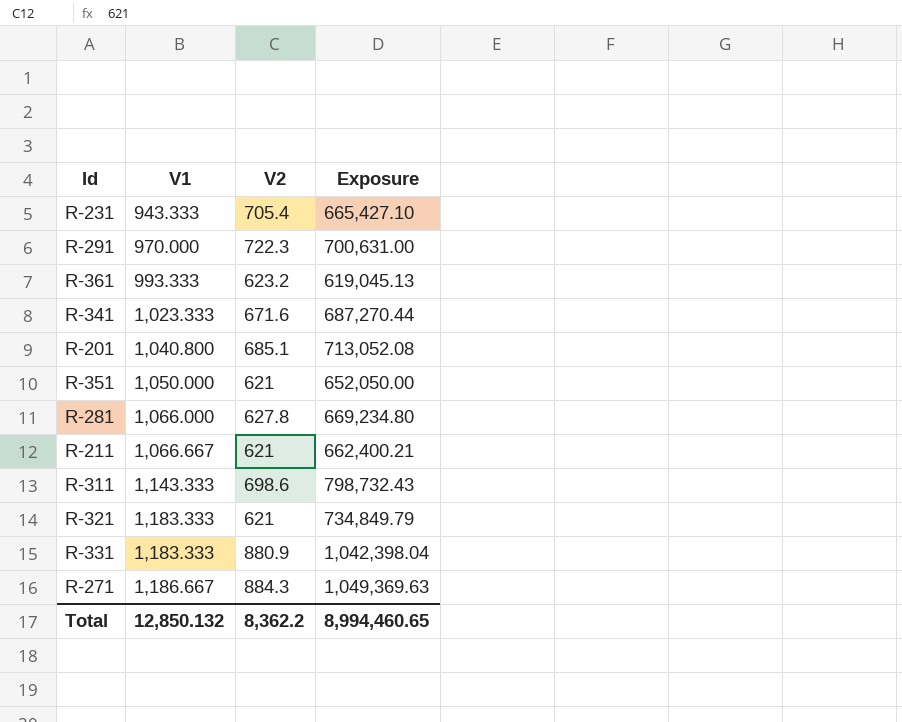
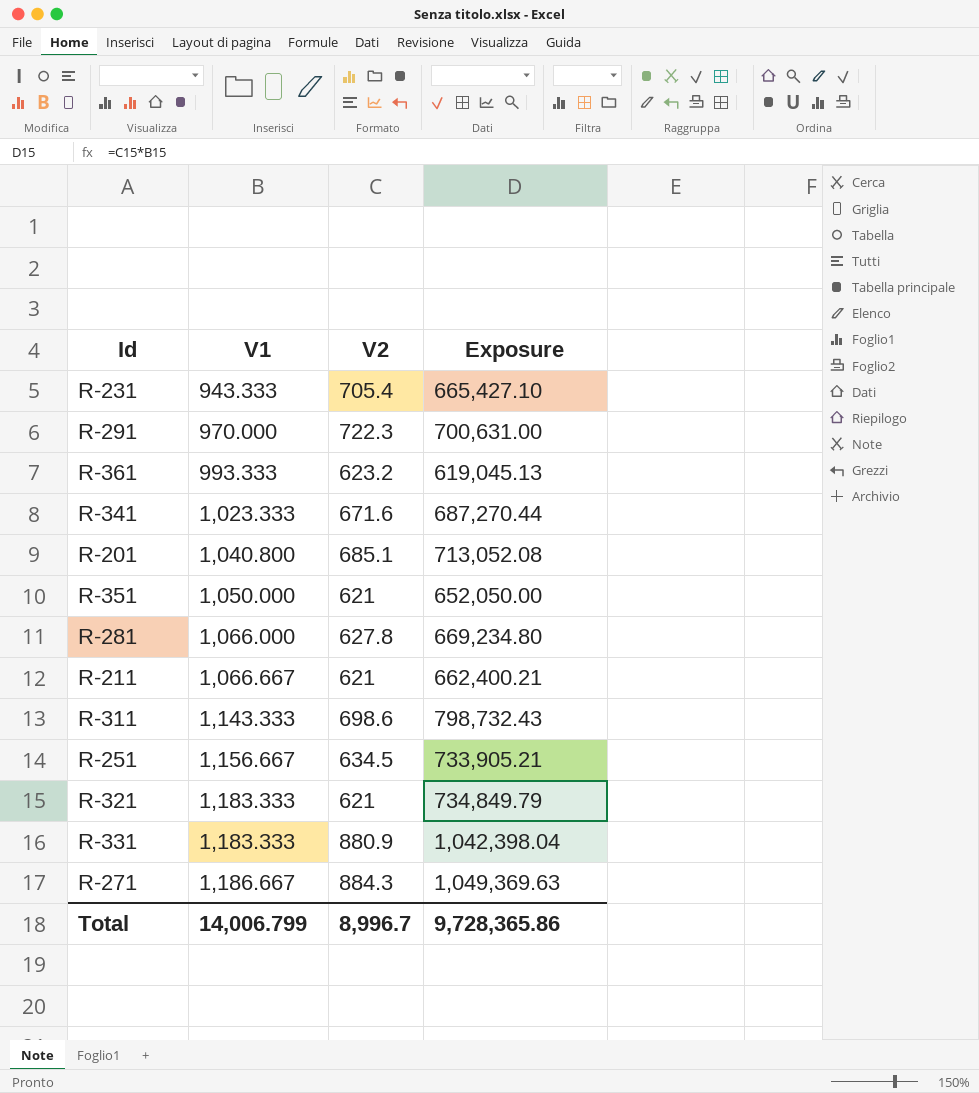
row R-251: none -> 1,156.667 | 634.5 | 733,905.21
Total | V1: 12,850.132 -> 14,006.799
Total | V2: 8,362.2 -> 8,996.7
Total | Exposure: 8,994,460.65 -> 9,728,365.86

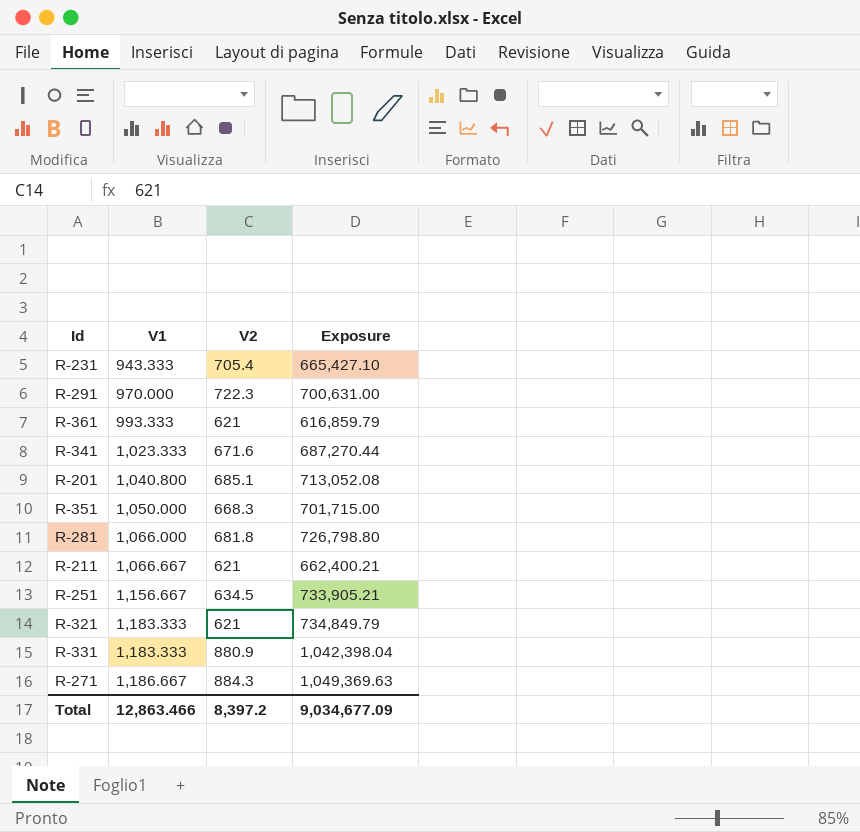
row R-311: 1,143.333 | 698.6 | 798,732.43 -> none
R-361 | V2: 623.2 -> 621
R-361 | Exposure: 619,045.13 -> 616,859.79
R-351 | V2: 621 -> 668.3
R-351 | Exposure: 652,050.00 -> 701,715.00
R-281 | V2: 627.8 -> 681.8
R-281 | Exposure: 669,234.80 -> 726,798.80
Total | V1: 14,006.799 -> 12,863.466
Total | V2: 8,996.7 -> 8,397.2
Total | Exposure: 9,728,365.86 -> 9,034,677.09

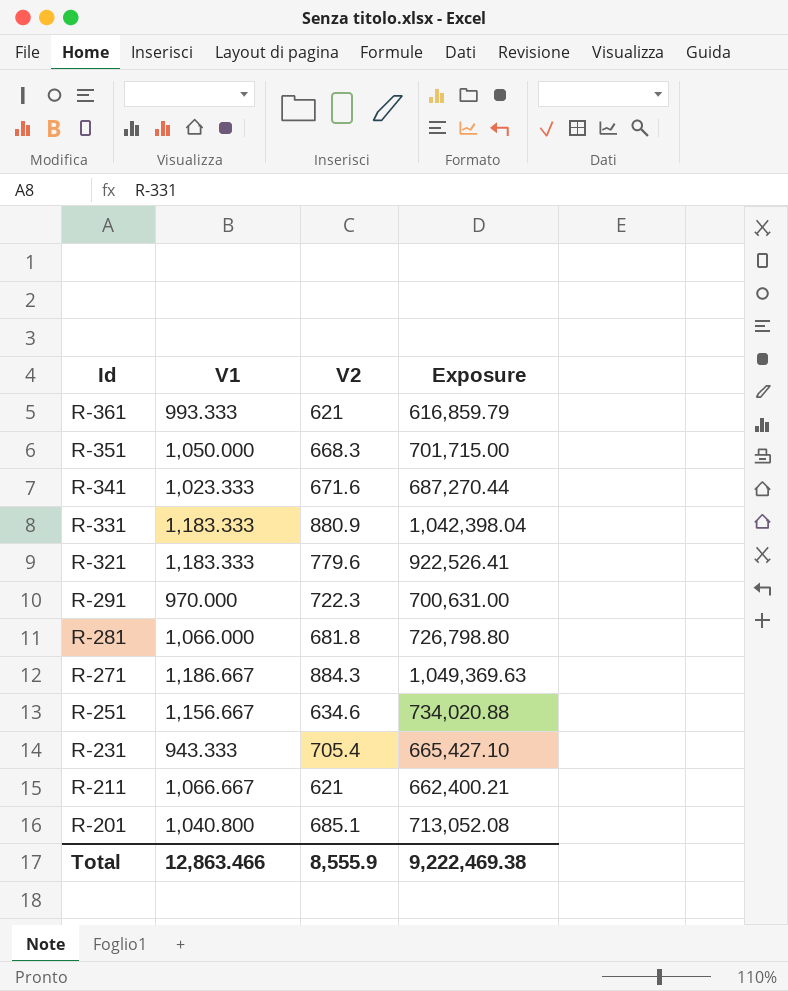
row order: V1 ascending -> Id descending
R-321 | V2: 621 -> 779.6
R-321 | Exposure: 734,849.79 -> 922,526.41
R-251 | V2: 634.5 -> 634.6
R-251 | Exposure: 733,905.21 -> 734,020.88
Total | V2: 8,397.2 -> 8,555.9
Total | Exposure: 9,034,677.09 -> 9,222,469.38

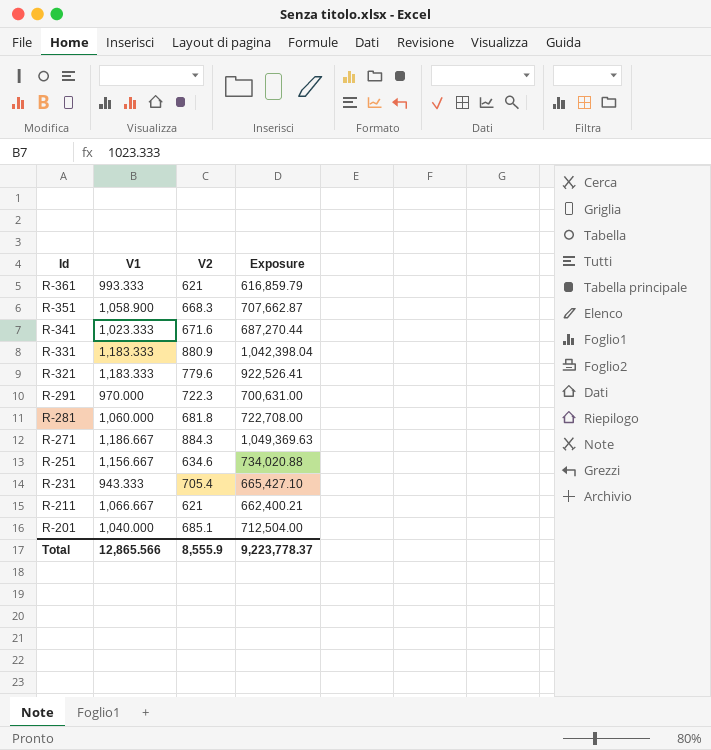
R-351 | V1: 1,050.000 -> 1,058.900
R-351 | Exposure: 701,715.00 -> 707,662.87
R-281 | V1: 1,066.000 -> 1,060.000
R-281 | Exposure: 726,798.80 -> 722,708.00
R-201 | V1: 1,040.800 -> 1,040.000
R-201 | Exposure: 713,052.08 -> 712,504.00
Total | V1: 12,863.466 -> 12,865.566
Total | Exposure: 9,222,469.38 -> 9,223,778.37

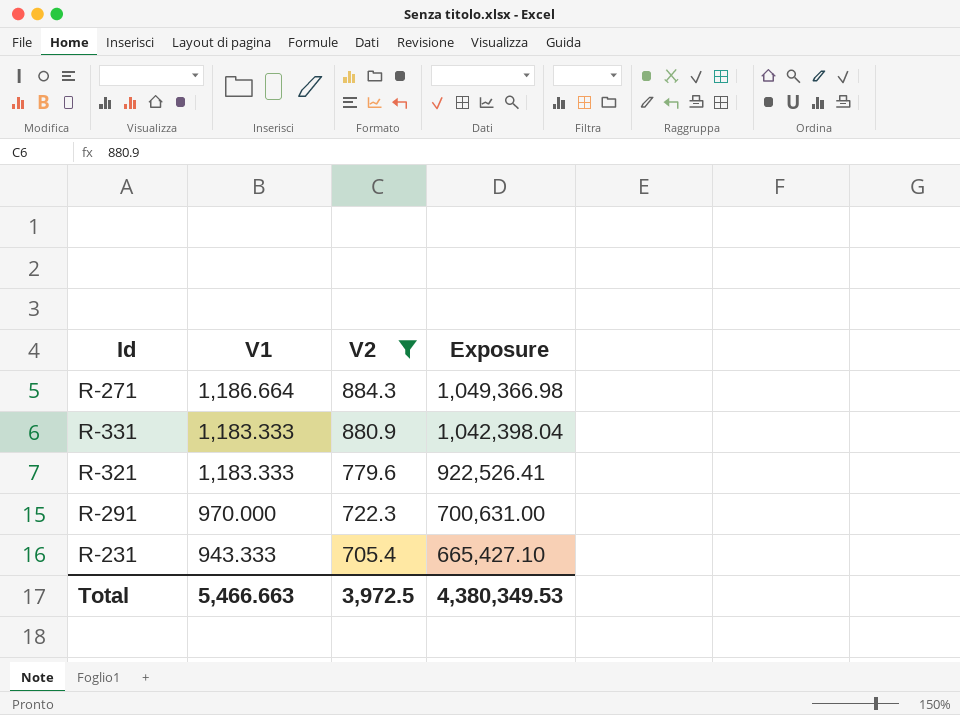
filter: none -> V2 >= 705.4
row order: Id descending -> V1 descending
R-271 | V1: 1,186.667 -> 1,186.664
R-271 | Exposure: 1,049,369.63 -> 1,049,366.98
Total | V1: 12,865.566 -> 5,466.663
Total | V2: 8,555.9 -> 3,972.5
Total | Exposure: 9,223,778.37 -> 4,380,349.53

